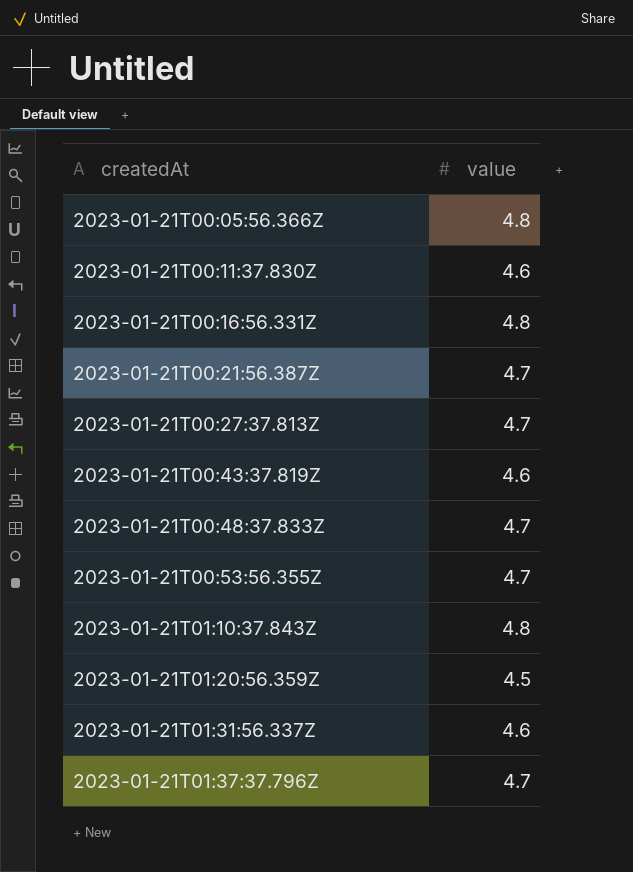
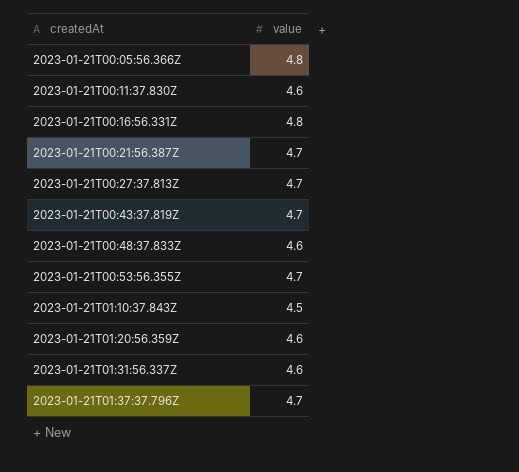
2023-01-21T00:43:37.819Z | value: 4.6 -> 4.7
2023-01-21T00:48:37.833Z | value: 4.7 -> 4.6
2023-01-21T01:10:37.843Z | value: 4.8 -> 4.5
2023-01-21T01:20:56.359Z | value: 4.5 -> 4.6

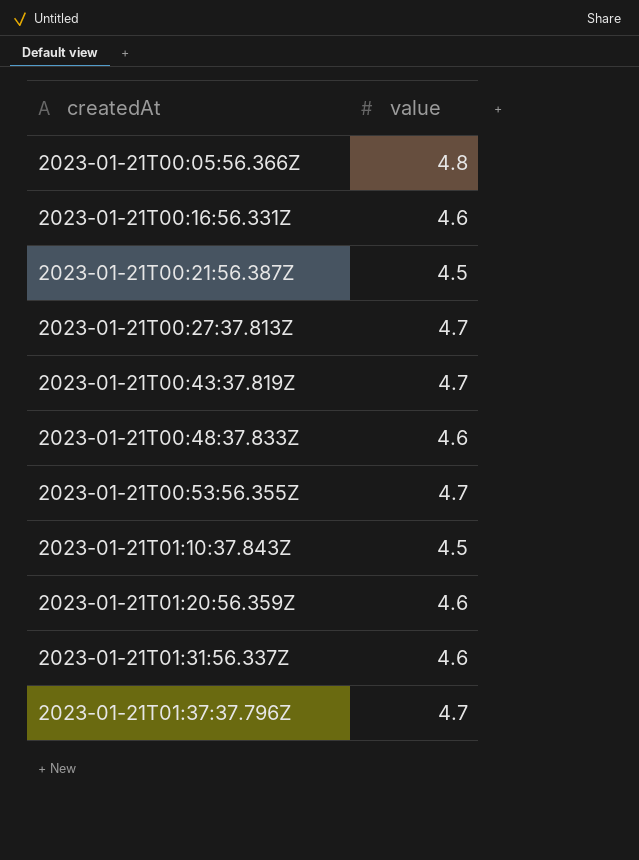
row 2023-01-21T00:11:37.830Z: 4.6 -> none
2023-01-21T00:16:56.331Z | value: 4.8 -> 4.6
2023-01-21T00:21:56.387Z | value: 4.7 -> 4.5

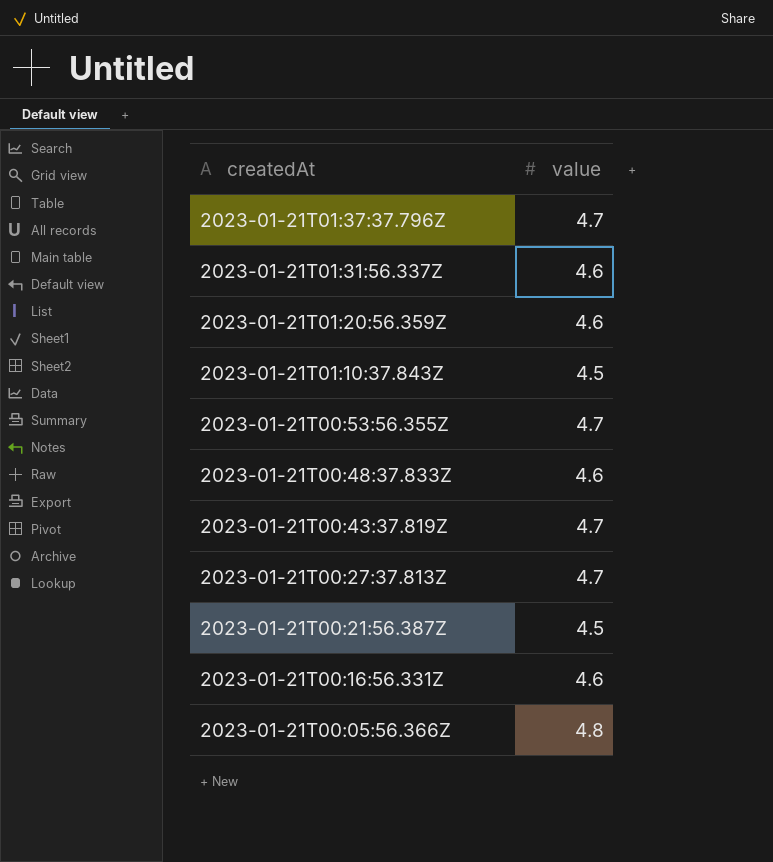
row order: createdAt ascending -> createdAt descending

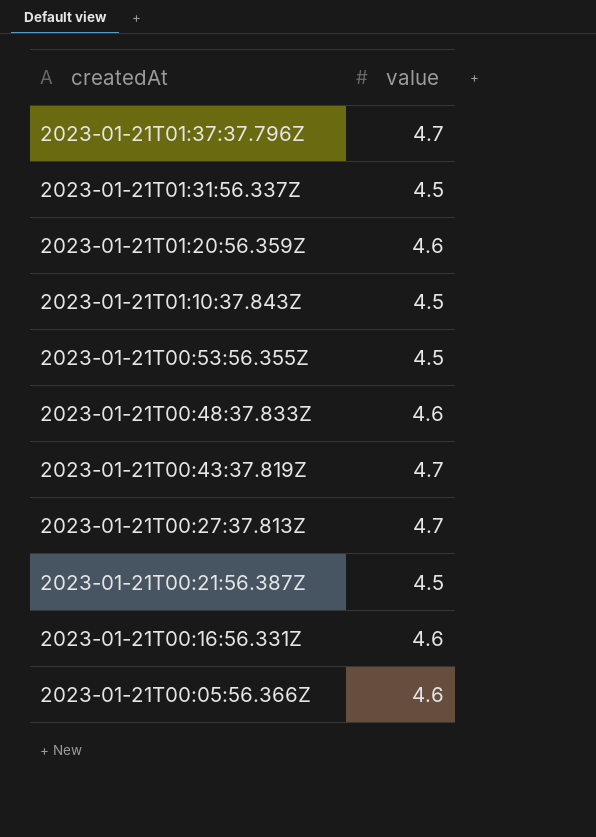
2023-01-21T01:31:56.337Z | value: 4.6 -> 4.5
2023-01-21T00:53:56.355Z | value: 4.7 -> 4.5
2023-01-21T00:05:56.366Z | value: 4.8 -> 4.6

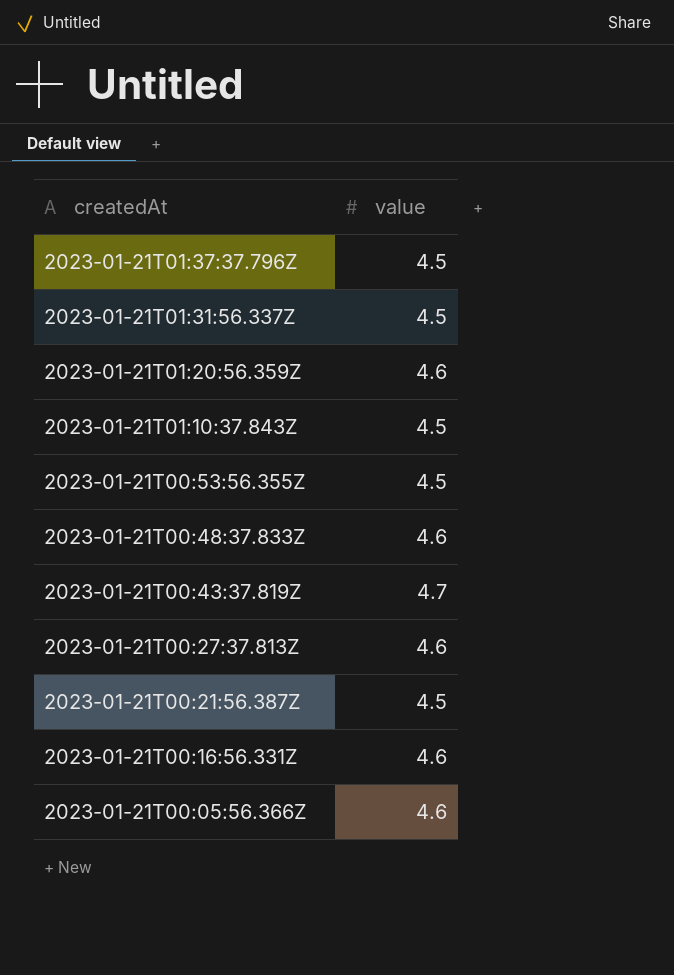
2023-01-21T01:37:37.796Z | value: 4.7 -> 4.5
2023-01-21T00:27:37.813Z | value: 4.7 -> 4.6

